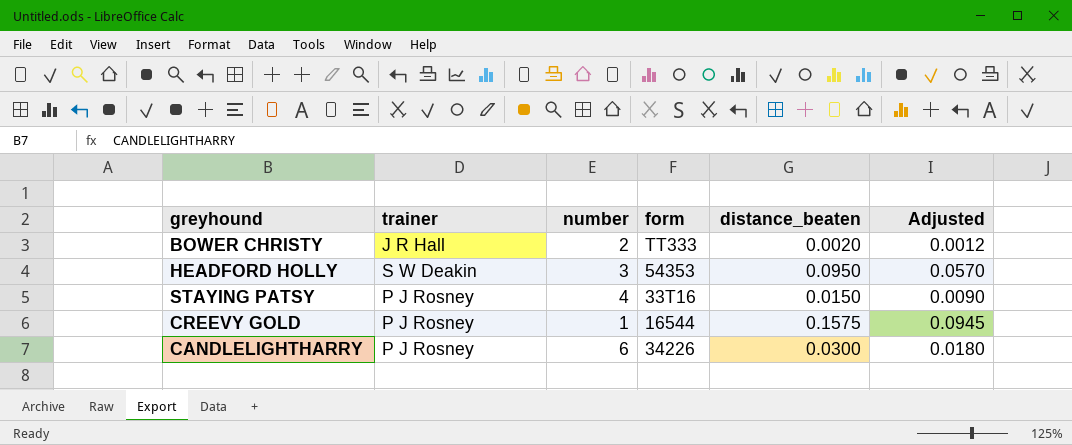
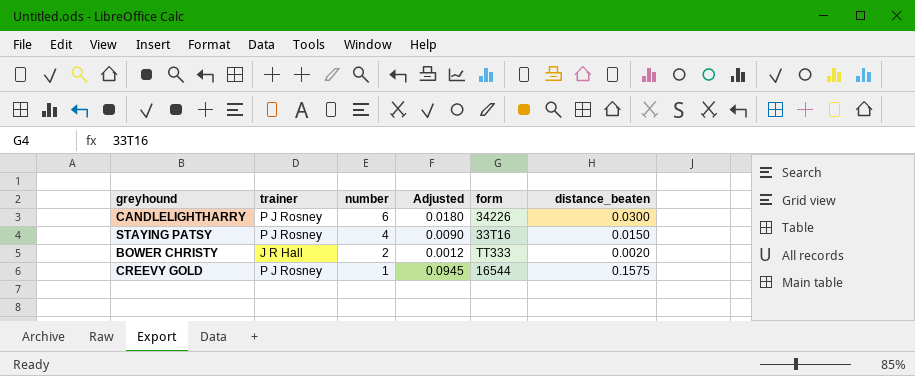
row order: none -> number descending
column Adjusted | position: 6 -> 4
row HEADFORD HOLLY: S W Deakin | 3 | 54353 | 0.0950 | 0.0570 -> none

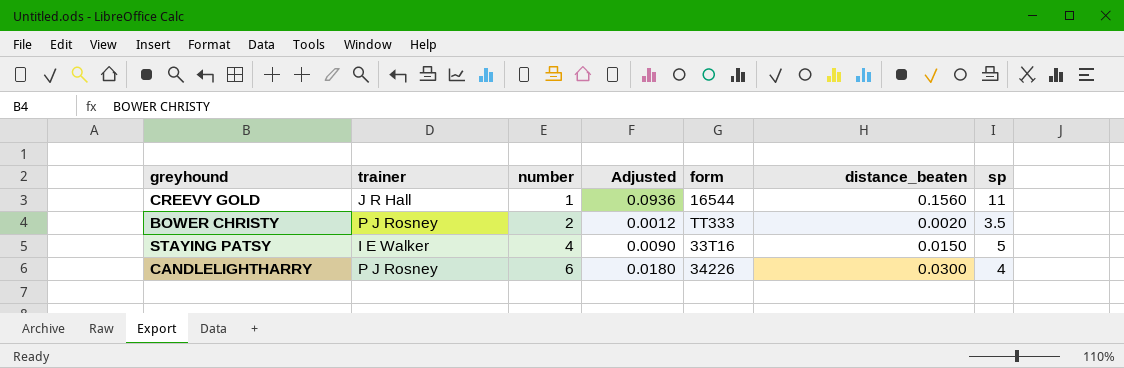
row order: number descending -> number ascending
column sp | position: none -> 7
CREEVY GOLD | trainer: P J Rosney -> J R Hall
CREEVY GOLD | Adjusted: 0.0945 -> 0.0936
CREEVY GOLD | distance_beaten: 0.1575 -> 0.1560
BOWER CHRISTY | trainer: J R Hall -> P J Rosney
STAYING PATSY | trainer: P J Rosney -> I E Walker

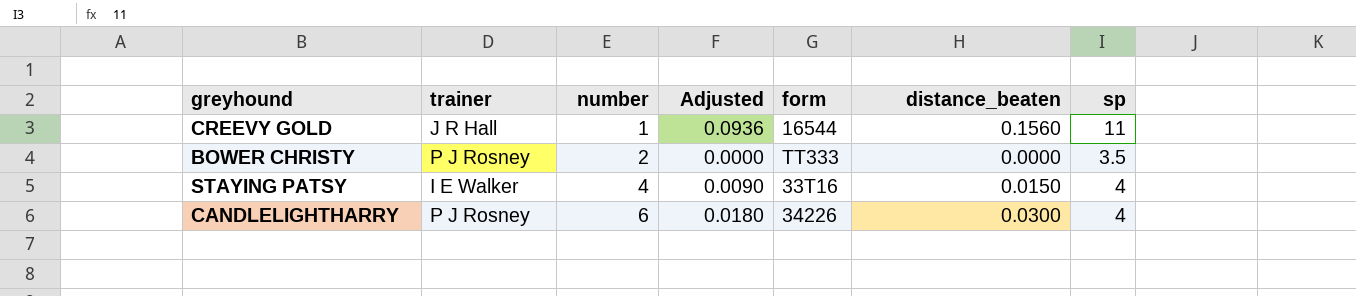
BOWER CHRISTY | Adjusted: 0.0012 -> 0.0000
BOWER CHRISTY | distance_beaten: 0.0020 -> 0.0000
STAYING PATSY | sp: 5 -> 4

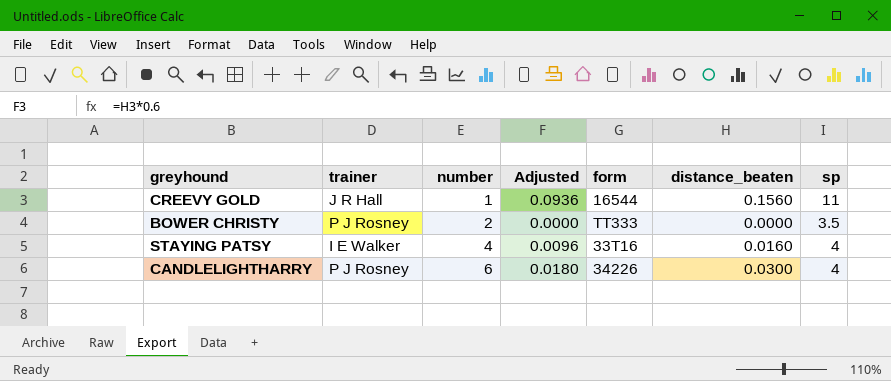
STAYING PATSY | Adjusted: 0.0090 -> 0.0096
STAYING PATSY | distance_beaten: 0.0150 -> 0.0160

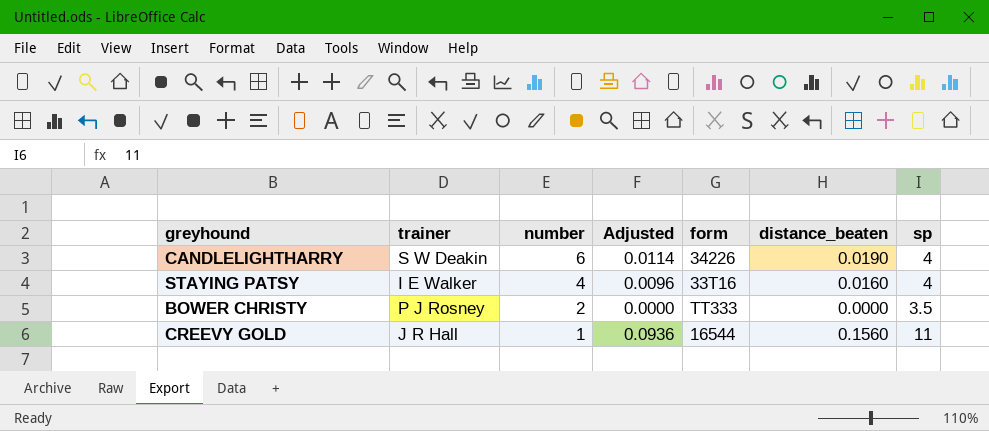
row order: number ascending -> number descending
CANDLELIGHTHARRY | trainer: P J Rosney -> S W Deakin
CANDLELIGHTHARRY | Adjusted: 0.0180 -> 0.0114
CANDLELIGHTHARRY | distance_beaten: 0.0300 -> 0.0190

